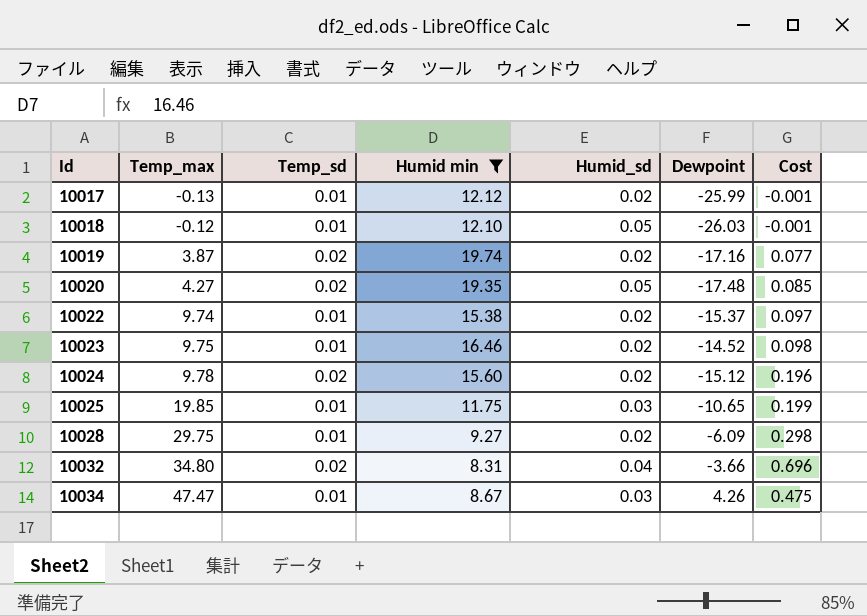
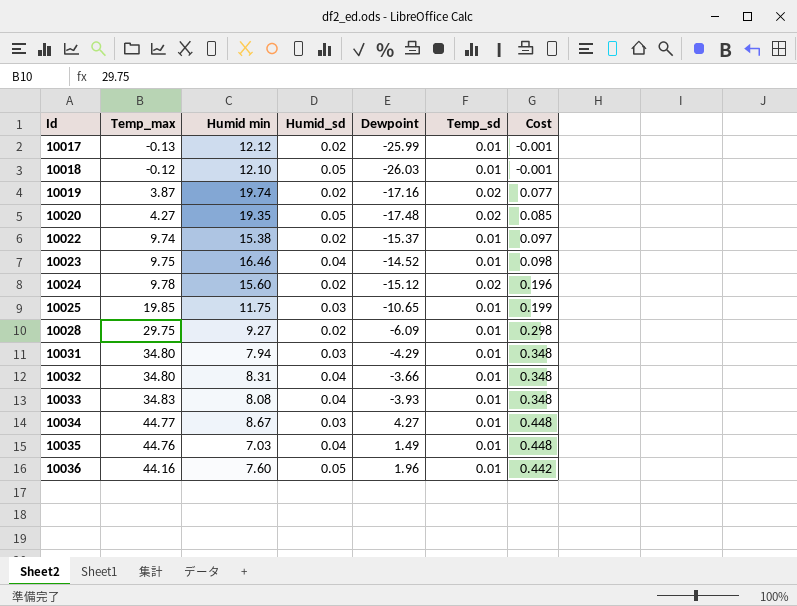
filter: Humid min >= 8.31 -> none
column Temp_sd | position: 3 -> 6
10023 | Humid_sd: 0.02 -> 0.04
10032 | Temp_sd: 0.02 -> 0.01
10032 | Cost: 0.696 -> 0.348
10034 | Temp_max: 47.47 -> 44.77
10034 | Dewpoint: 4.26 -> 4.27
10034 | Cost: 0.475 -> 0.448

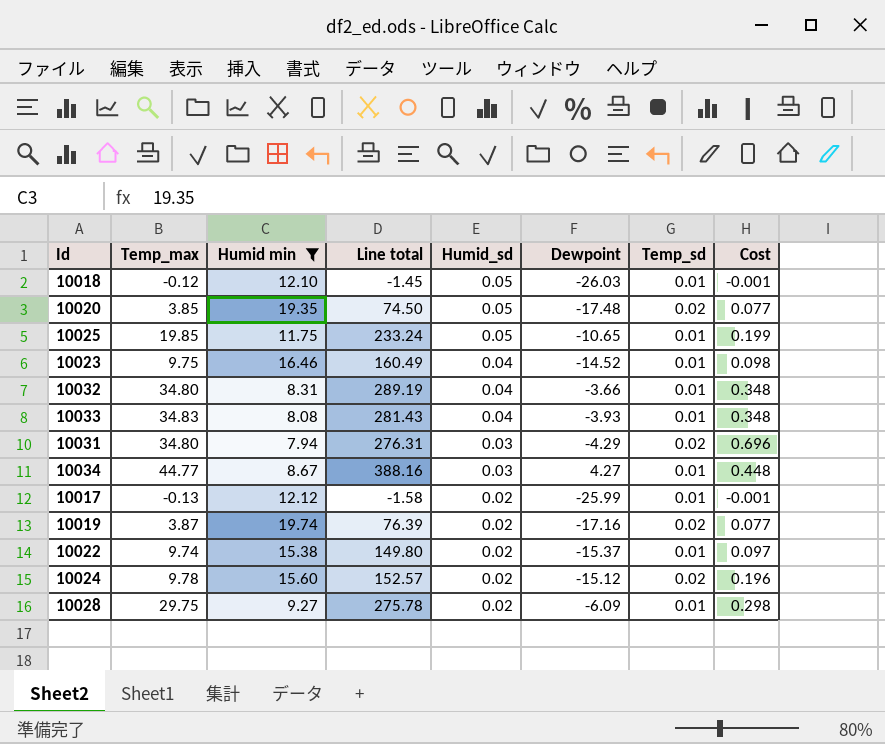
filter: none -> Humid min >= 7.94
row order: Id ascending -> Humid_sd descending
column Line total | formula: none -> [Temp_max] * [Humid min]
10020 | Temp_max: 4.27 -> 3.85
10020 | Cost: 0.085 -> 0.077
10025 | Humid_sd: 0.03 -> 0.05
10031 | Temp_sd: 0.01 -> 0.02
10031 | Cost: 0.348 -> 0.696

